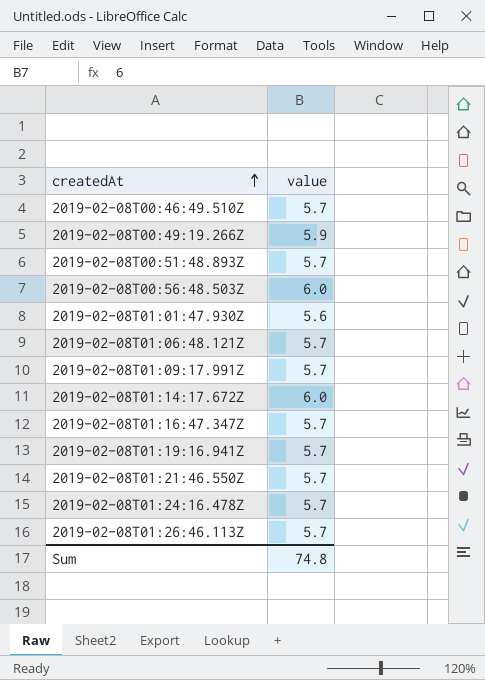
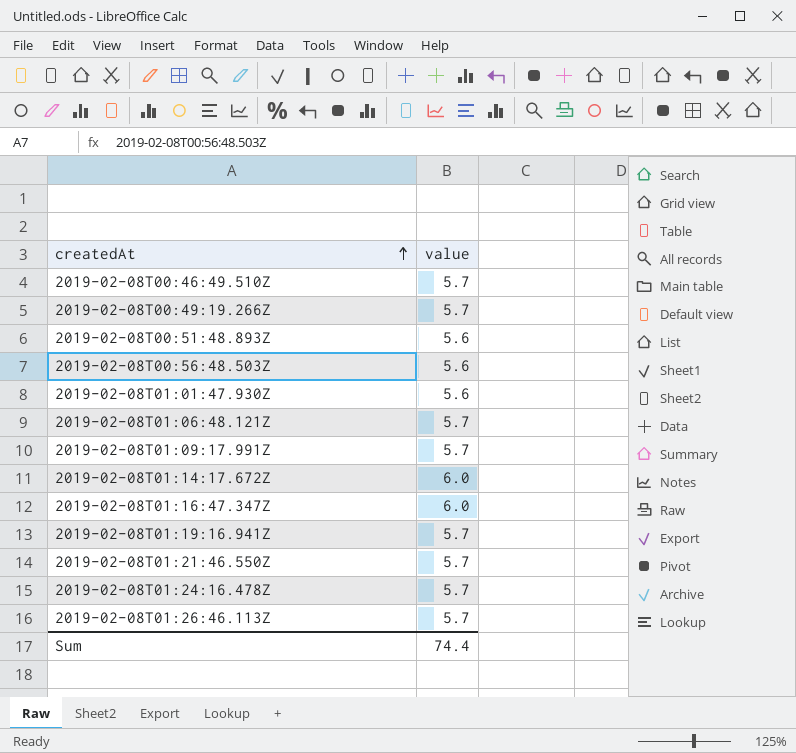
2019-02-08T00:49:19.266Z | value: 5.9 -> 5.7
2019-02-08T00:51:48.893Z | value: 5.7 -> 5.6
2019-02-08T00:56:48.503Z | value: 6.0 -> 5.6
2019-02-08T01:16:47.347Z | value: 5.7 -> 6.0
Sum | value: 74.8 -> 74.4

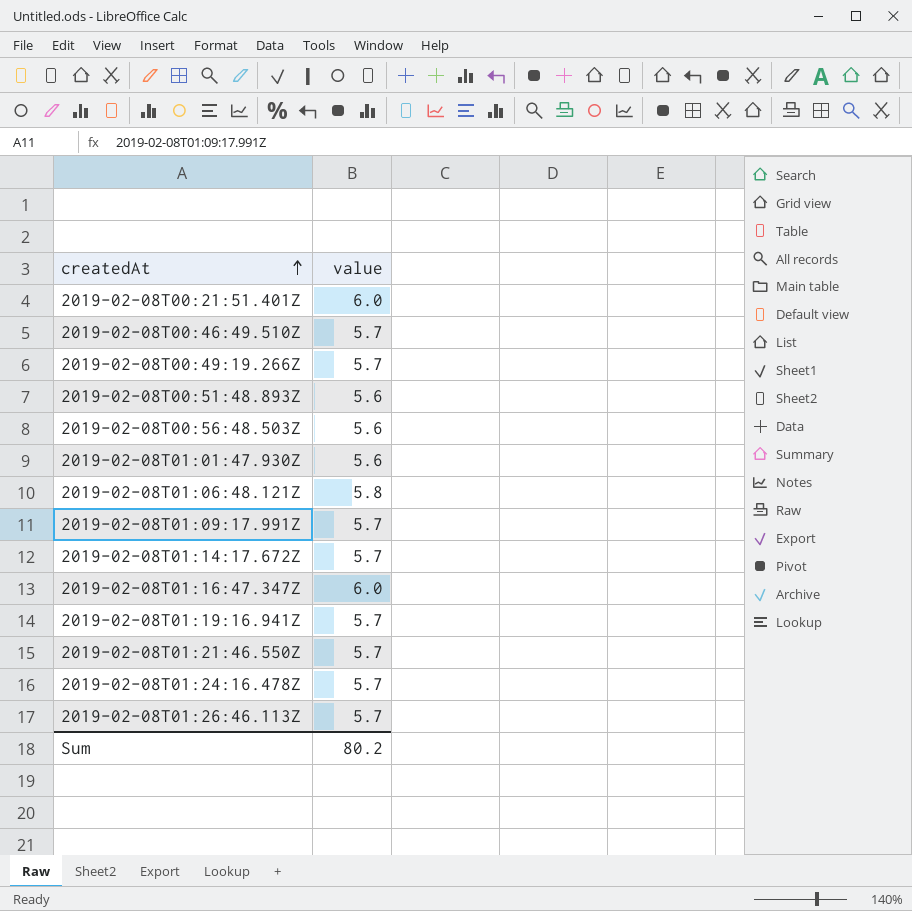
row 2019-02-08T00:21:51.401Z: none -> 6.0
2019-02-08T01:06:48.121Z | value: 5.7 -> 5.8
2019-02-08T01:14:17.672Z | value: 6.0 -> 5.7
Sum | value: 74.4 -> 80.2

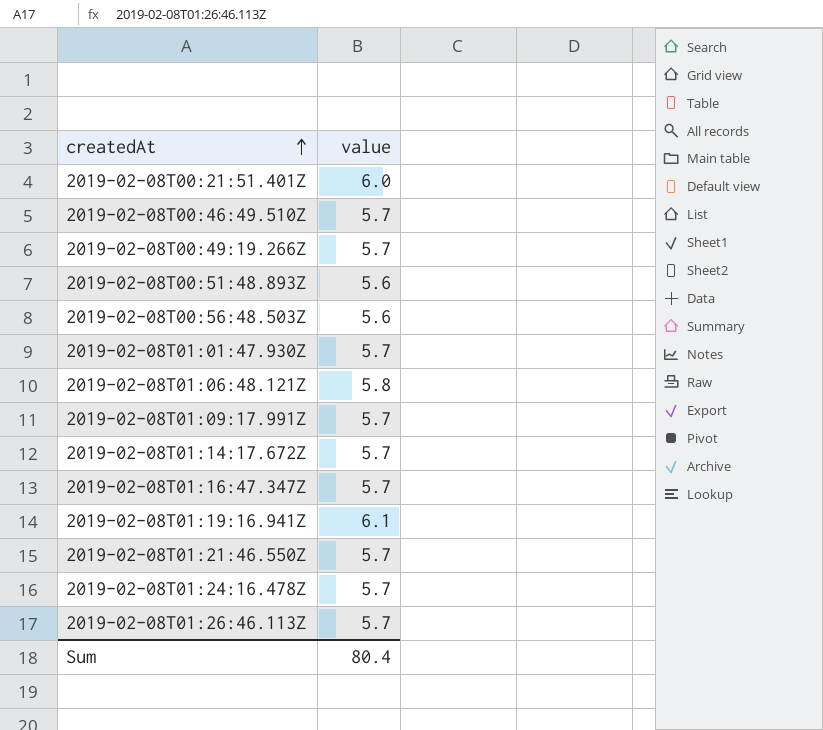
2019-02-08T01:01:47.930Z | value: 5.6 -> 5.7
2019-02-08T01:16:47.347Z | value: 6.0 -> 5.7
2019-02-08T01:19:16.941Z | value: 5.7 -> 6.1
Sum | value: 80.2 -> 80.4

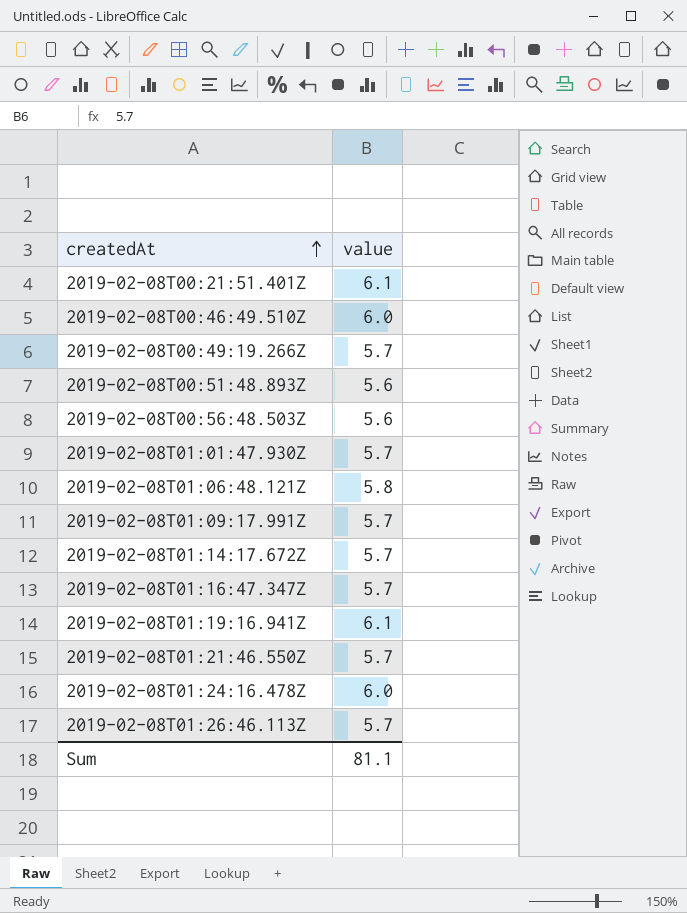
2019-02-08T00:21:51.401Z | value: 6.0 -> 6.1
2019-02-08T00:46:49.510Z | value: 5.7 -> 6.0
2019-02-08T01:24:16.478Z | value: 5.7 -> 6.0
Sum | value: 80.4 -> 81.1

